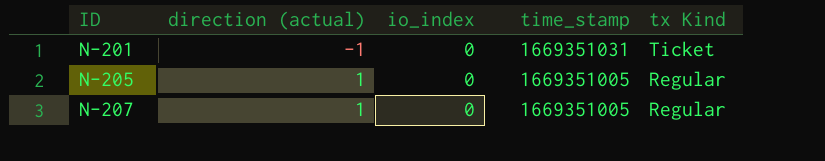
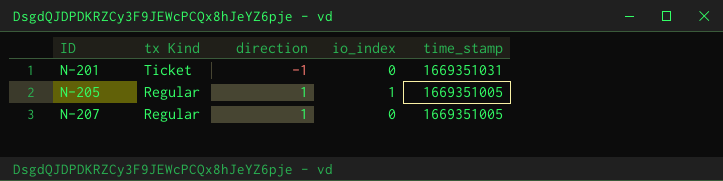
column tx Kind | position: 5 -> 2
column name: direction (actual) -> direction
N-205 | io_index: 0 -> 1

